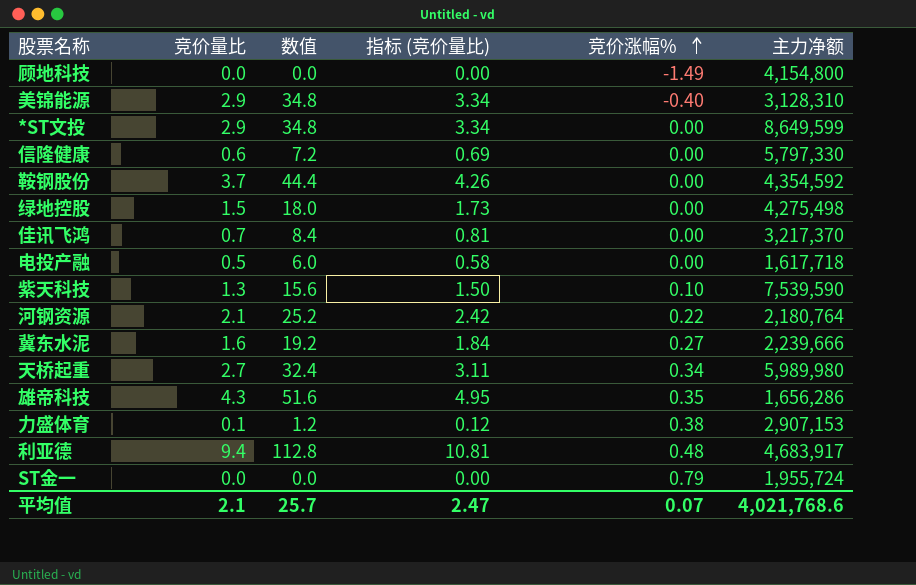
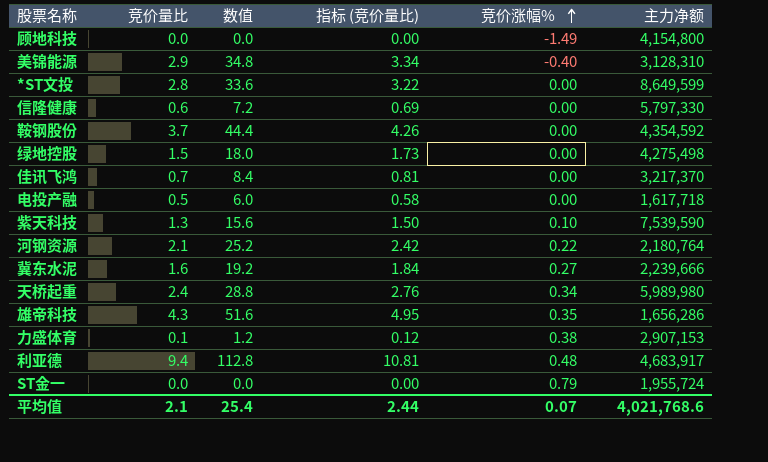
*ST文投 | 竞价量比: 2.9 -> 2.8
*ST文投 | 数值: 34.8 -> 33.6
*ST文投 | 指标 (竞价量比): 3.34 -> 3.22
天桥起重 | 竞价量比: 2.7 -> 2.4
天桥起重 | 数值: 32.4 -> 28.8
天桥起重 | 指标 (竞价量比): 3.11 -> 2.76
平均值 | 数值: 25.7 -> 25.4
平均值 | 指标 (竞价量比): 2.47 -> 2.44

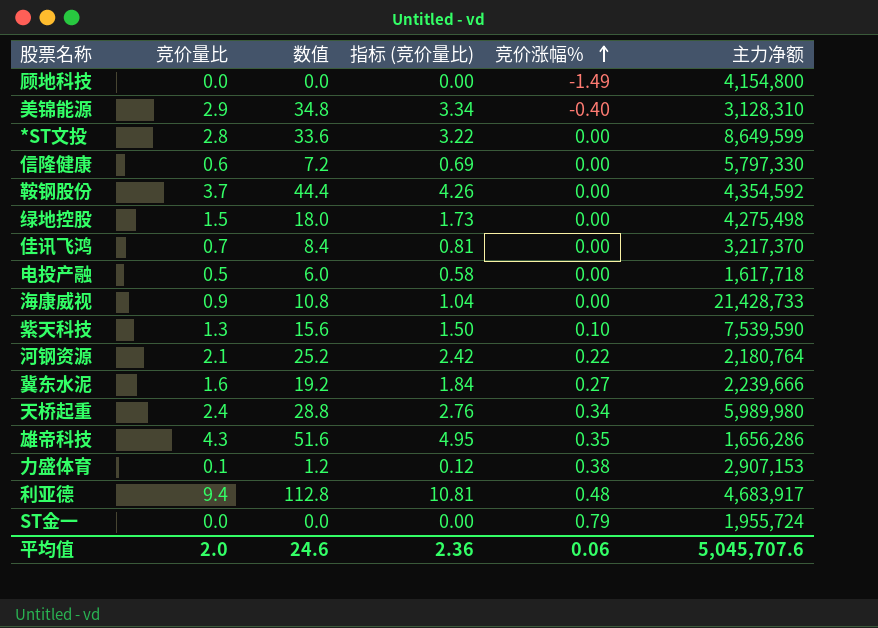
row 海康威视: none -> 0.9 | 10.8 | 1.04 | 0.00 | 21,428,733
平均值 | 竞价量比: 2.1 -> 2.0
平均值 | 数值: 25.4 -> 24.6
平均值 | 指标 (竞价量比): 2.44 -> 2.36
平均值 | 竞价涨幅%: 0.07 -> 0.06
平均值 | 主力净额: 4,021,768.6 -> 5,045,707.6

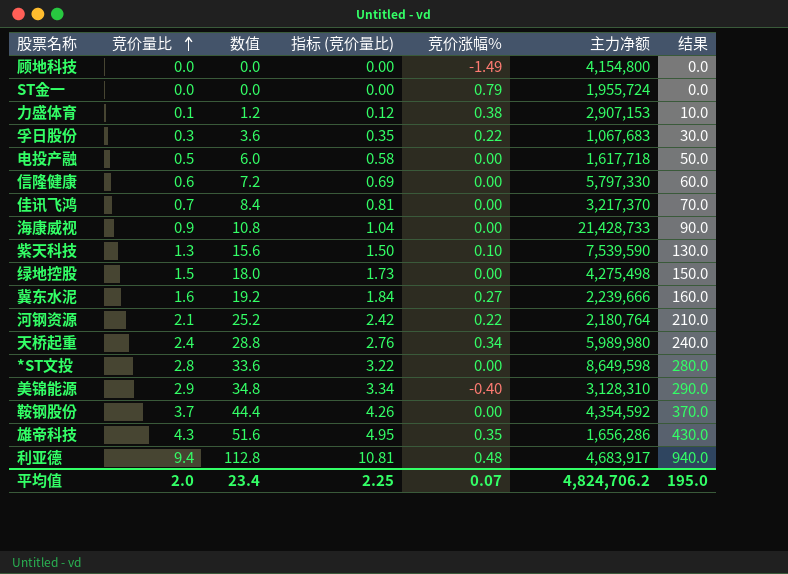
row order: 竞价涨幅% ascending -> 竞价量比 ascending
column 结果 | formula: none -> [竞价量比] * 100
row 孚日股份: none -> 0.3 | 3.6 | 0.35 | 0.22 | 1,067,683 | 30.0
*ST文投 | 主力净额: 8,649,599 -> 8,649,598
平均值 | 数值: 24.6 -> 23.4
平均值 | 指标 (竞价量比): 2.36 -> 2.25
平均值 | 竞价涨幅%: 0.06 -> 0.07
平均值 | 主力净额: 5,045,707.6 -> 4,824,706.2

